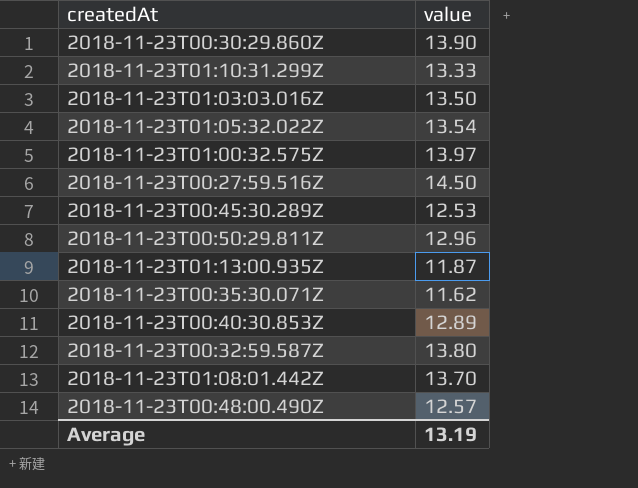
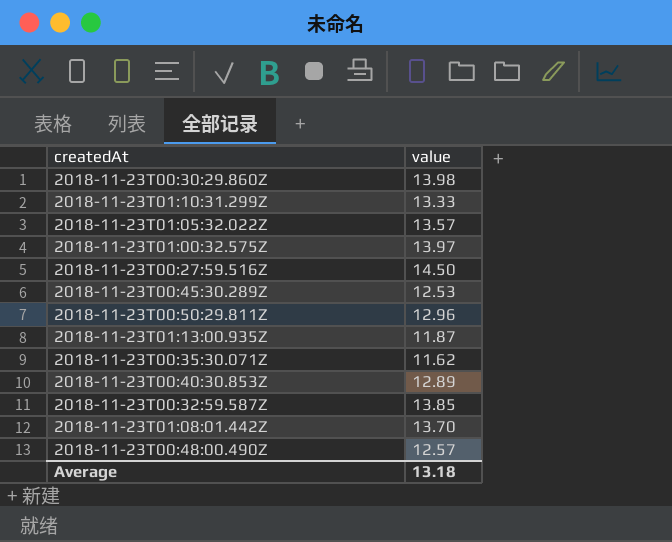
row 2018-11-23T01:03:03.016Z: 13.50 -> none
2018-11-23T00:30:29.860Z | value: 13.90 -> 13.98
2018-11-23T01:05:32.022Z | value: 13.54 -> 13.57
2018-11-23T00:32:59.587Z | value: 13.80 -> 13.85
Average | value: 13.19 -> 13.18

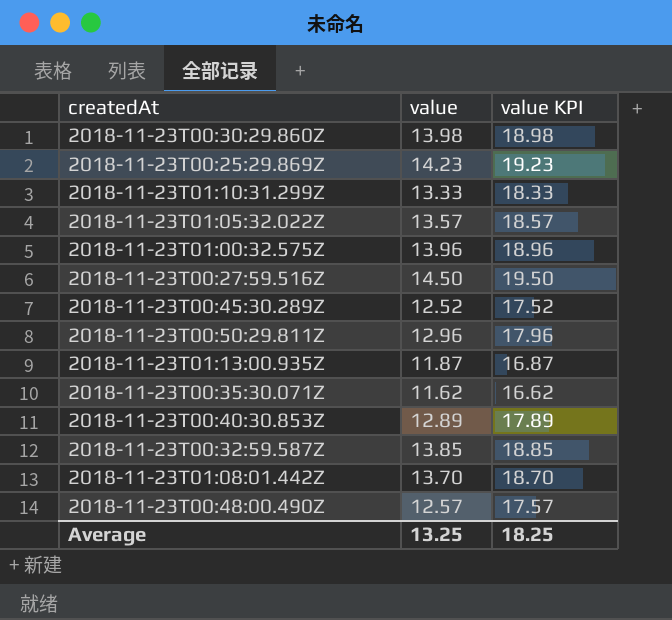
column value KPI | formula: none -> [value] + 5
row 2018-11-23T00:25:29.869Z: none -> 14.23 | 19.23
2018-11-23T01:00:32.575Z | value: 13.97 -> 13.96
2018-11-23T00:45:30.289Z | value: 12.53 -> 12.52
Average | value: 13.18 -> 13.25

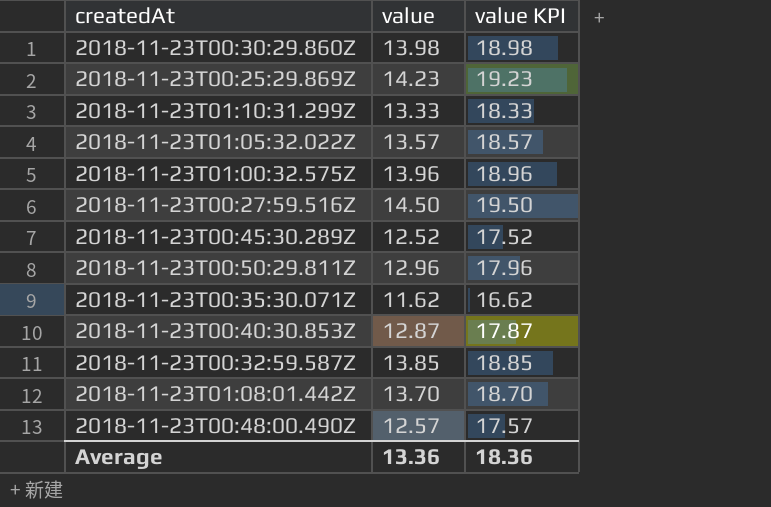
row 2018-11-23T01:13:00.935Z: 11.87 | 16.87 -> none
2018-11-23T00:40:30.853Z | value: 12.89 -> 12.87
2018-11-23T00:40:30.853Z | value KPI: 17.89 -> 17.87
Average | value: 13.25 -> 13.36
Average | value KPI: 18.25 -> 18.36

